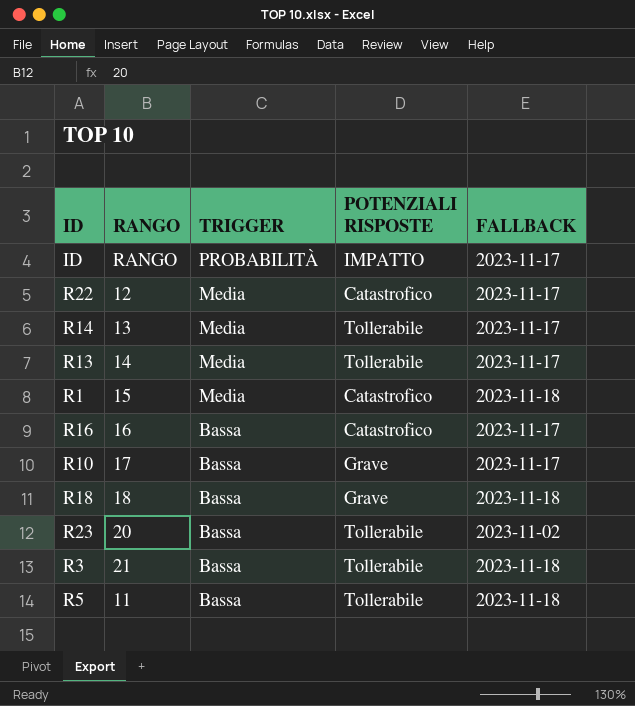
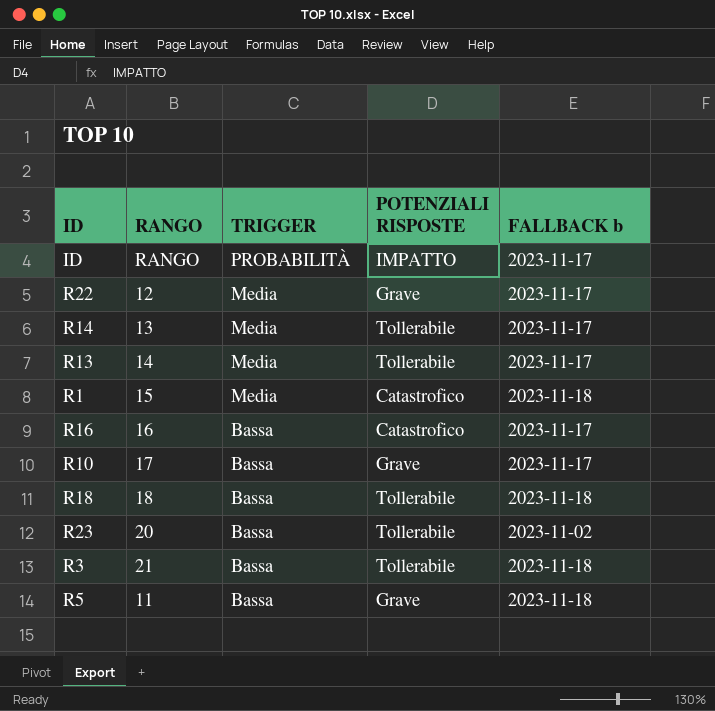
column name: FALLBACK -> FALLBACK b
R22 | POTENZIALI RISPOSTE: Catastrofico -> Grave
R18 | POTENZIALI RISPOSTE: Grave -> Tollerabile
R5 | POTENZIALI RISPOSTE: Tollerabile -> Grave

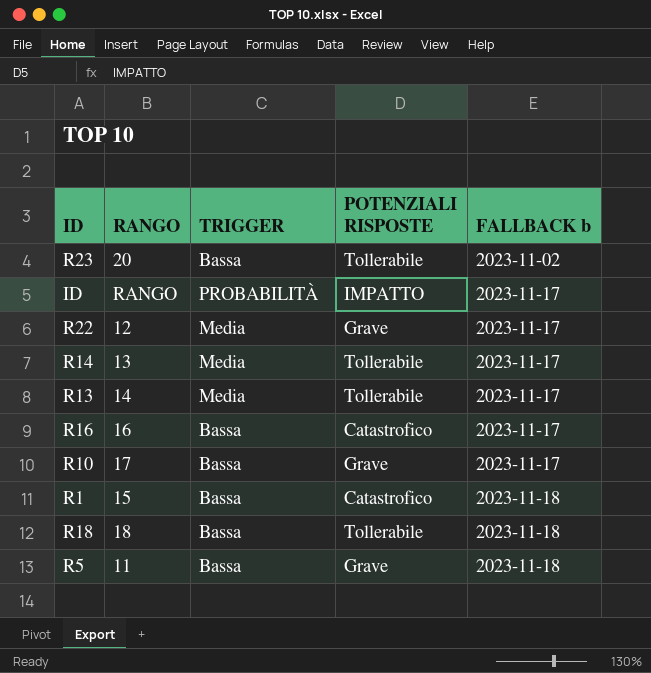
row order: TRIGGER descending -> FALLBACK b ascending
row R3: 21 | Bassa | Tollerabile | 2023-11-18 -> none
R1 | TRIGGER: Media -> Bassa

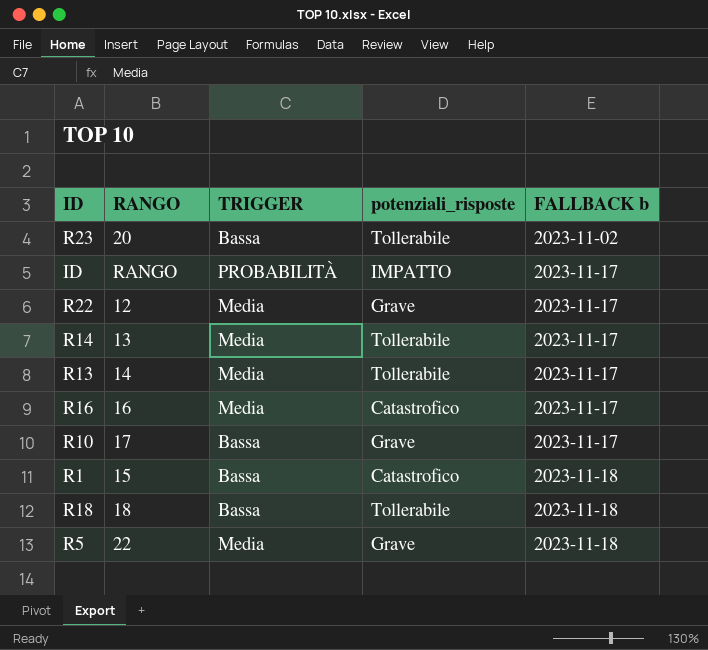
column name: POTENZIALI RISPOSTE -> potenziali_risposte
R16 | TRIGGER: Bassa -> Media
R5 | RANGO: 11 -> 22
R5 | TRIGGER: Bassa -> Media

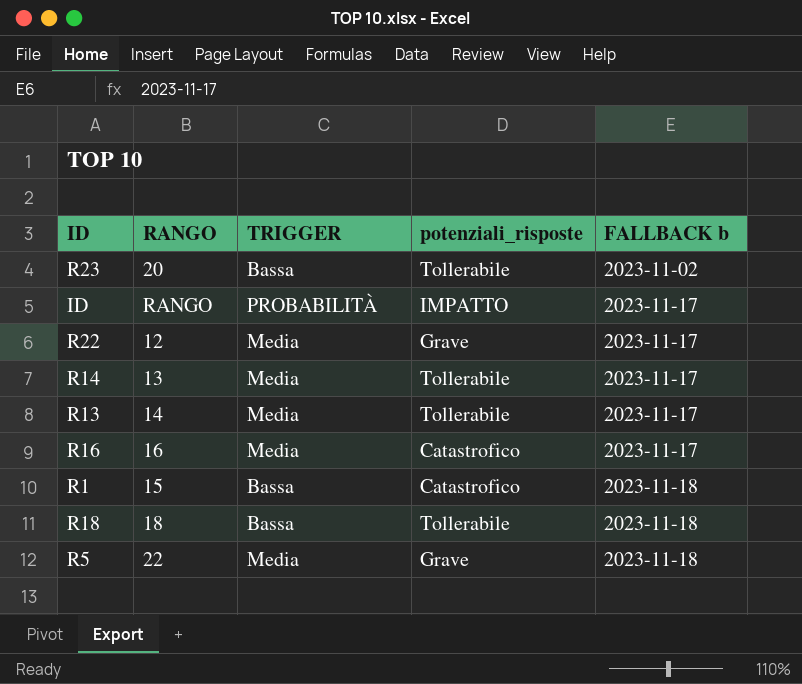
row R10: 17 | Bassa | Grave | 2023-11-17 -> none

